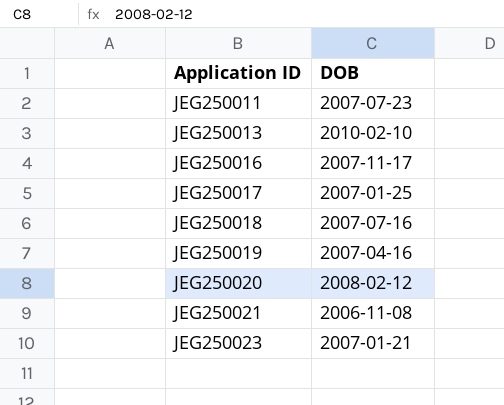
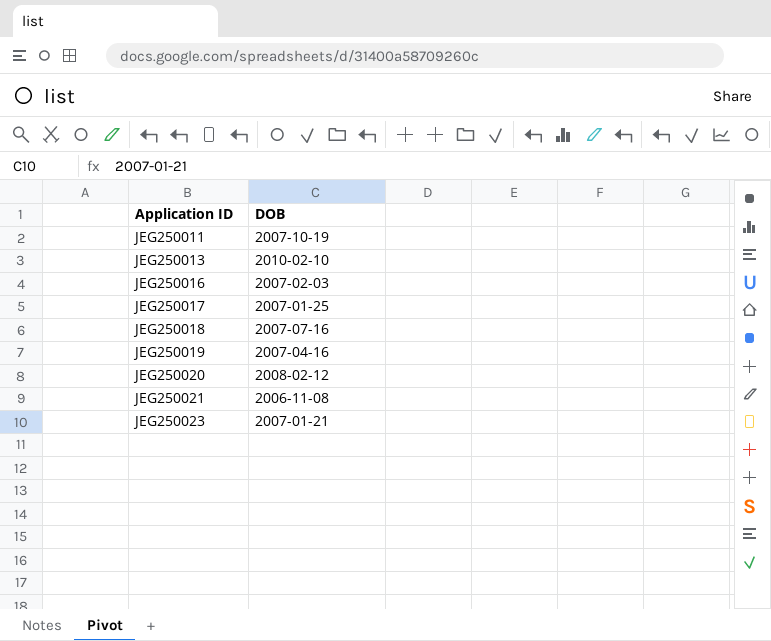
JEG250011 | DOB: 2007-07-23 -> 2007-10-19
JEG250016 | DOB: 2007-11-17 -> 2007-02-03

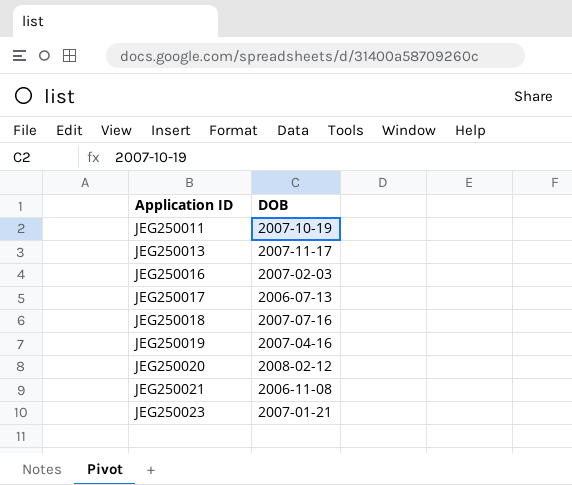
JEG250013 | DOB: 2010-02-10 -> 2007-11-17
JEG250017 | DOB: 2007-01-25 -> 2006-07-13

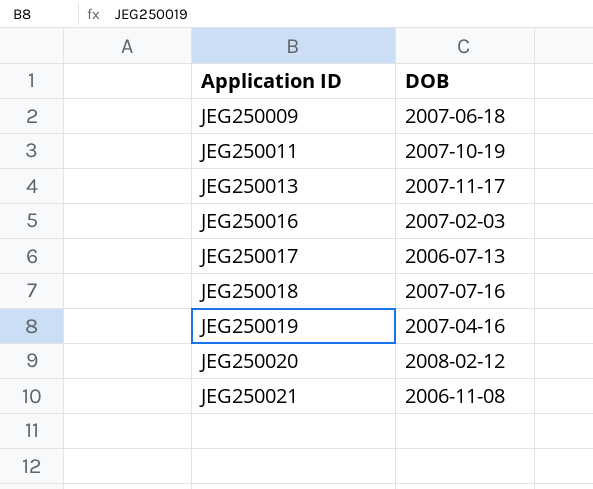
row JEG250023: 2007-01-21 -> none
row JEG250009: none -> 2007-06-18

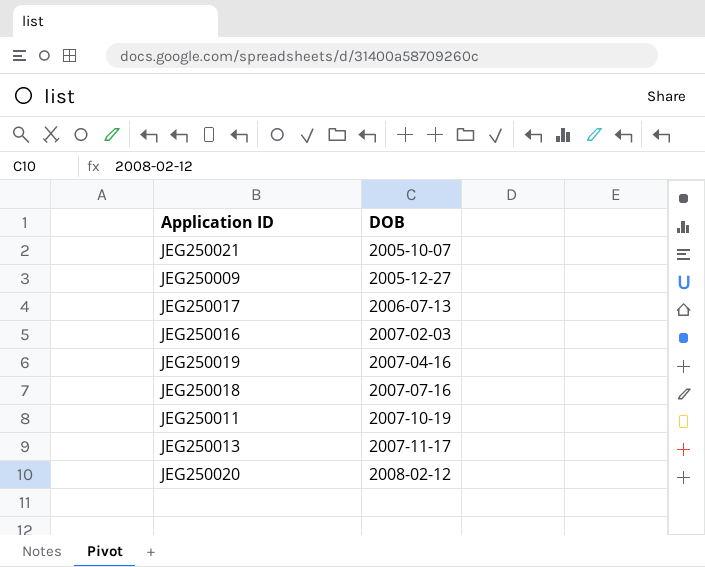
row order: Application ID ascending -> DOB ascending
JEG250021 | DOB: 2006-11-08 -> 2005-10-07
JEG250009 | DOB: 2007-06-18 -> 2005-12-27

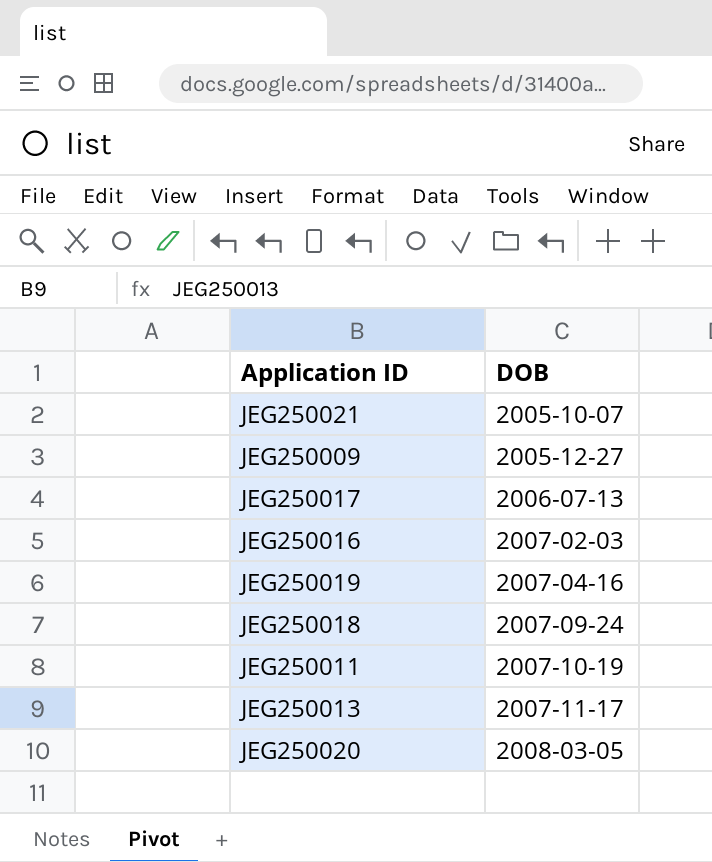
JEG250018 | DOB: 2007-07-16 -> 2007-09-24
JEG250020 | DOB: 2008-02-12 -> 2008-03-05

